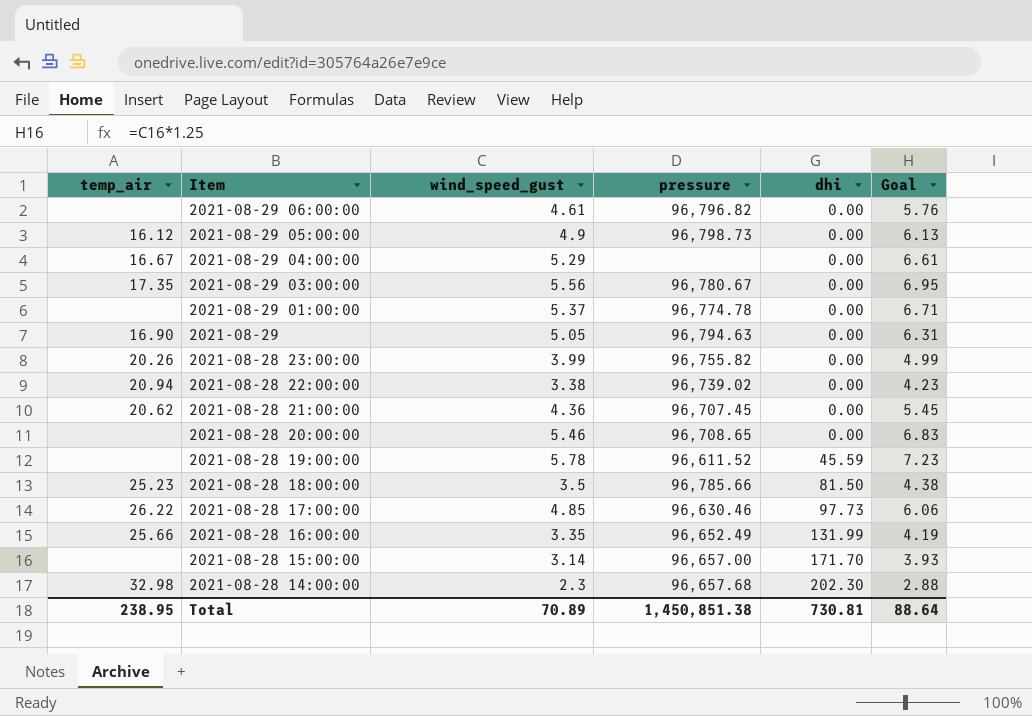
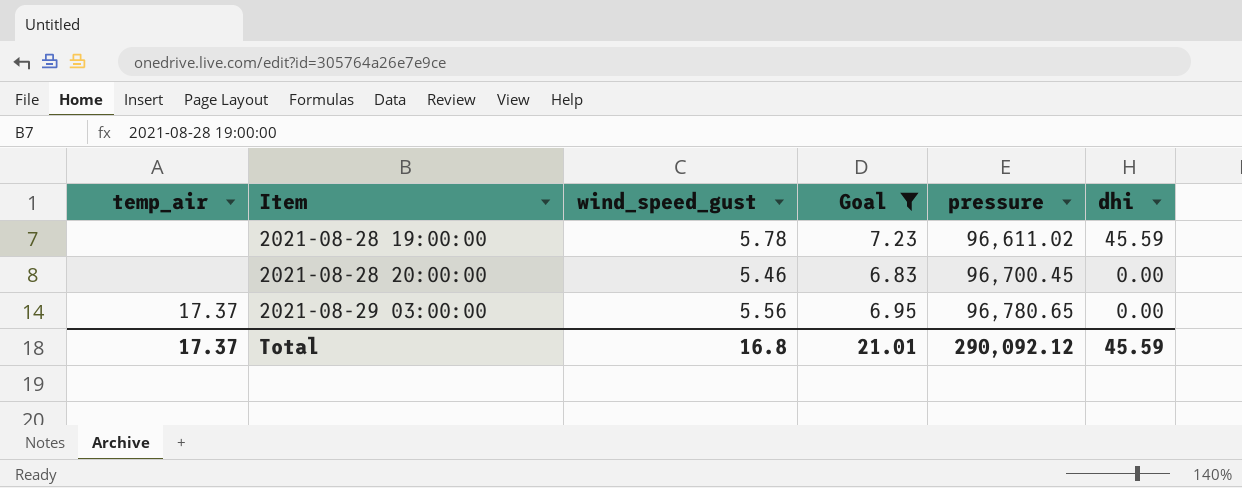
filter: none -> Goal >= 6.83
row order: Item descending -> Item ascending
column Goal | position: 6 -> 4
2021-08-28 19:00:00 | pressure: 96,611.52 -> 96,611.02
2021-08-28 20:00:00 | pressure: 96,708.65 -> 96,700.45
2021-08-29 03:00:00 | temp_air: 17.35 -> 17.37
2021-08-29 03:00:00 | pressure: 96,780.67 -> 96,780.65
Total | temp_air: 238.95 -> 17.37
Total | wind_speed_gust: 70.89 -> 16.8
Total | Goal: 88.64 -> 21.01
Total | pressure: 1,450,851.38 -> 290,092.12
Total | dhi: 730.81 -> 45.59

